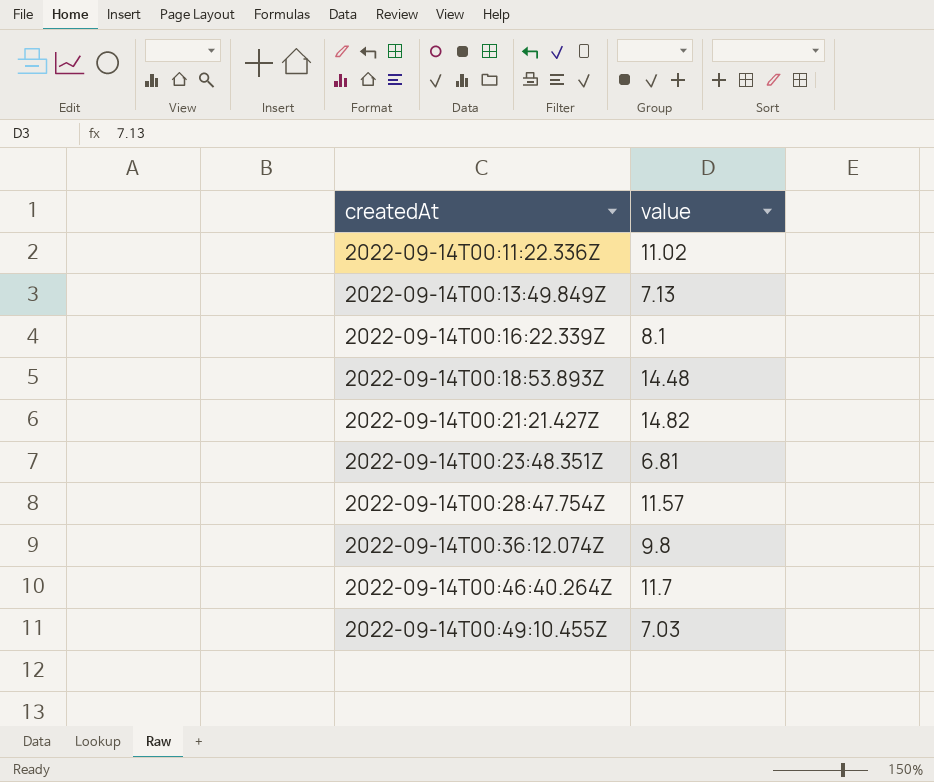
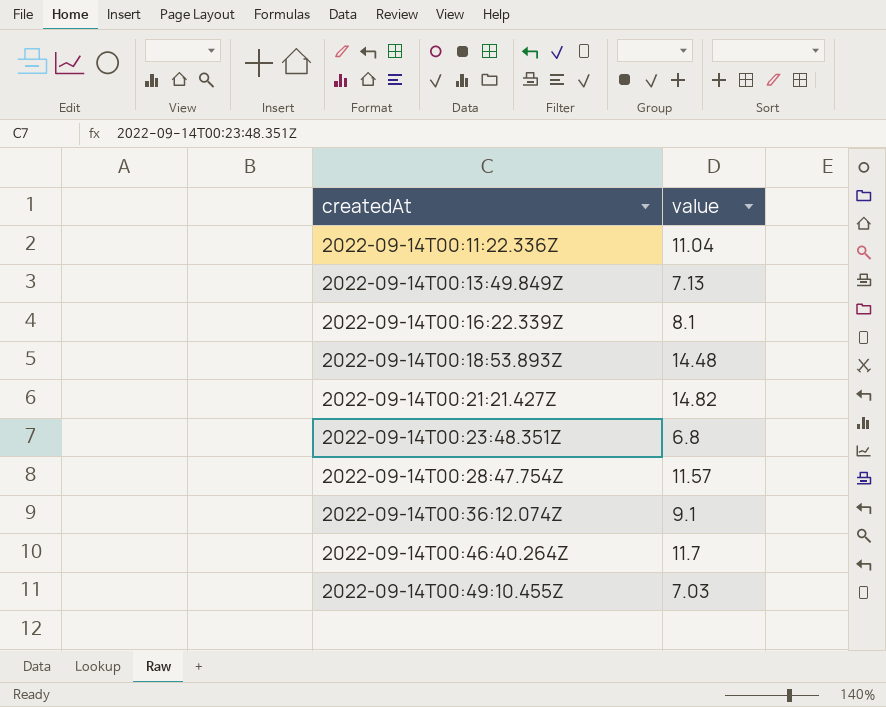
2022-09-14T00:11:22.336Z | value: 11.02 -> 11.04
2022-09-14T00:23:48.351Z | value: 6.81 -> 6.8
2022-09-14T00:36:12.074Z | value: 9.8 -> 9.1

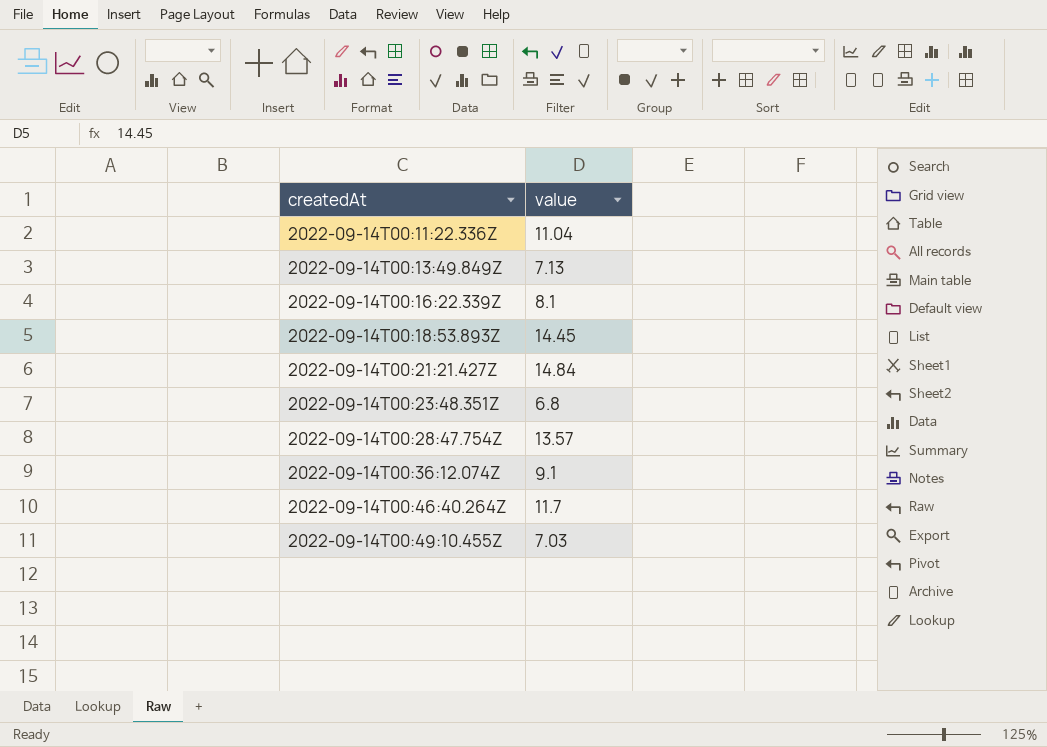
2022-09-14T00:18:53.893Z | value: 14.48 -> 14.45
2022-09-14T00:21:21.427Z | value: 14.82 -> 14.84
2022-09-14T00:28:47.754Z | value: 11.57 -> 13.57

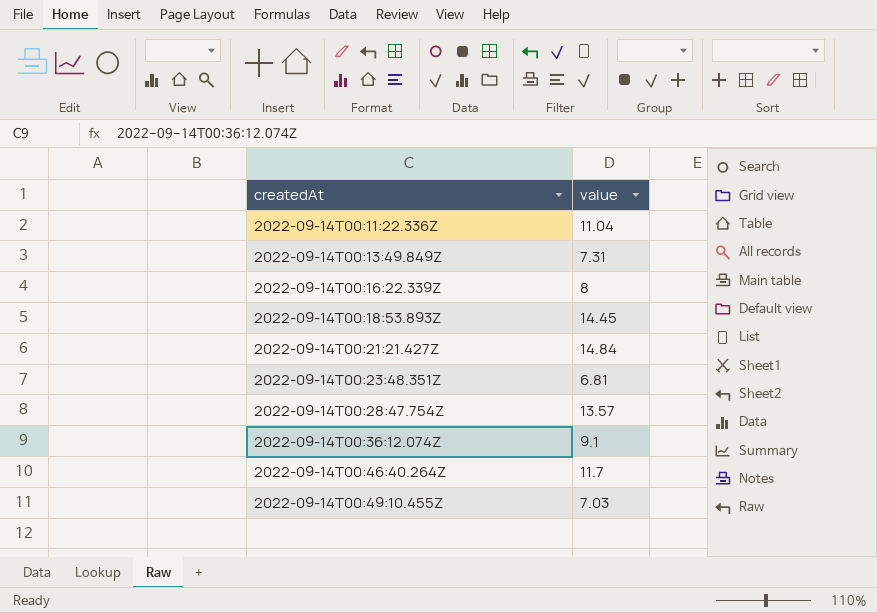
2022-09-14T00:13:49.849Z | value: 7.13 -> 7.31
2022-09-14T00:16:22.339Z | value: 8.1 -> 8
2022-09-14T00:23:48.351Z | value: 6.8 -> 6.81

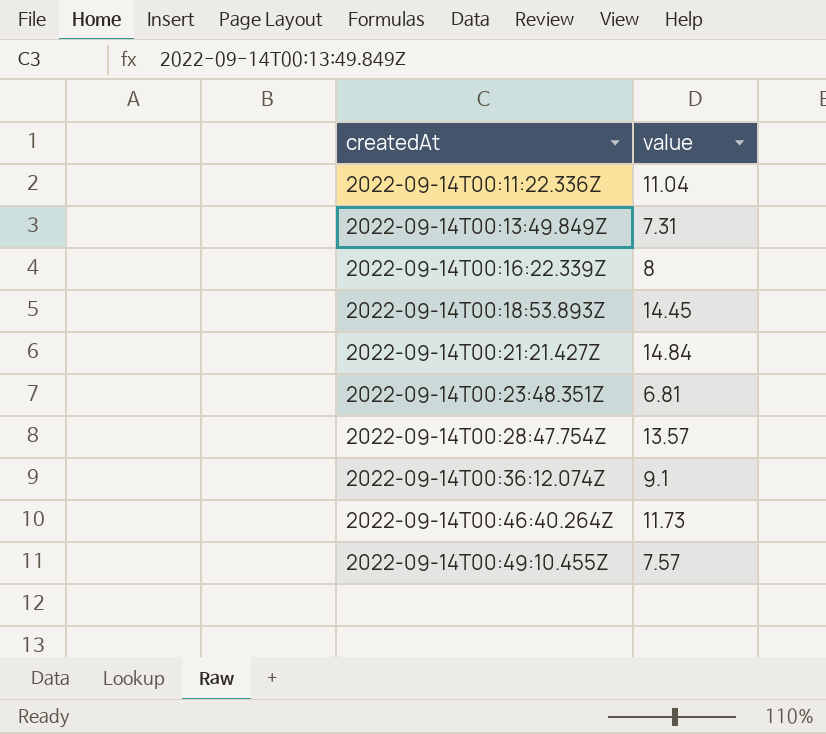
2022-09-14T00:46:40.264Z | value: 11.7 -> 11.73
2022-09-14T00:49:10.455Z | value: 7.03 -> 7.57

